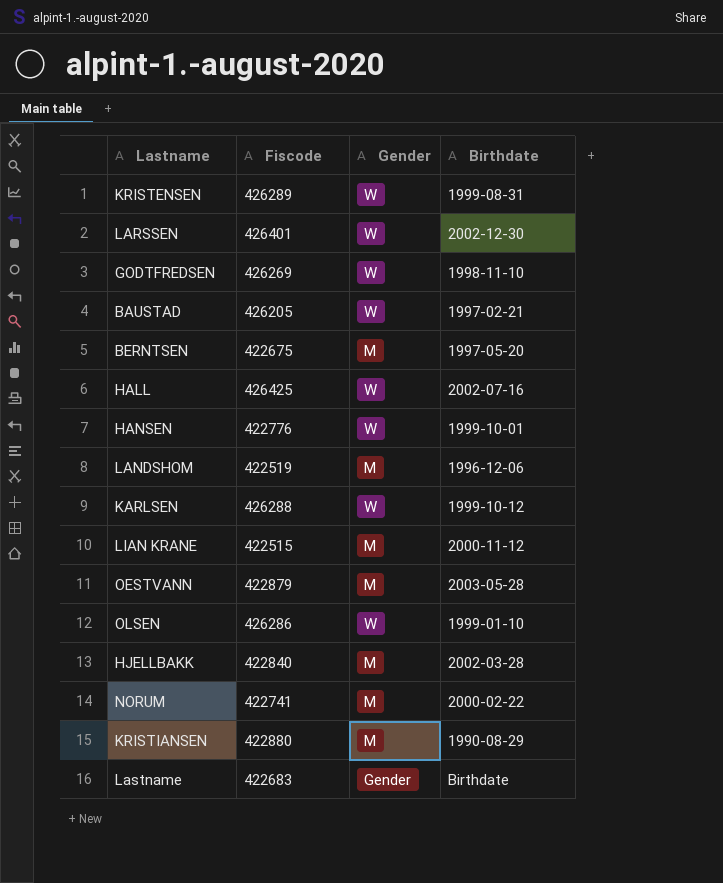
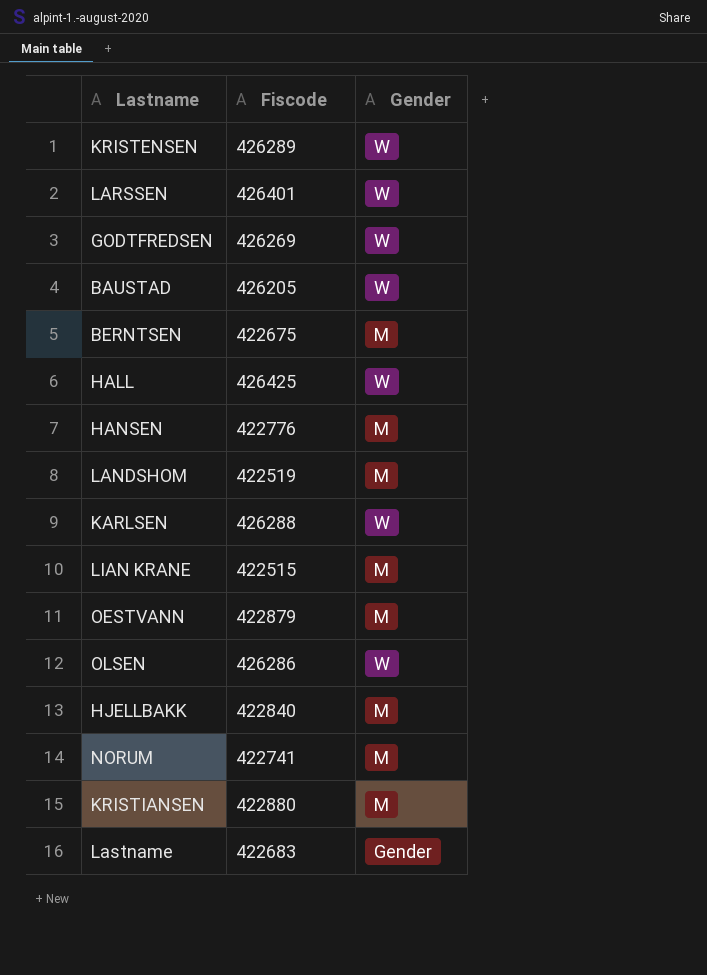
column Birthdate | position: 4 -> none
HANSEN | Gender: W -> M

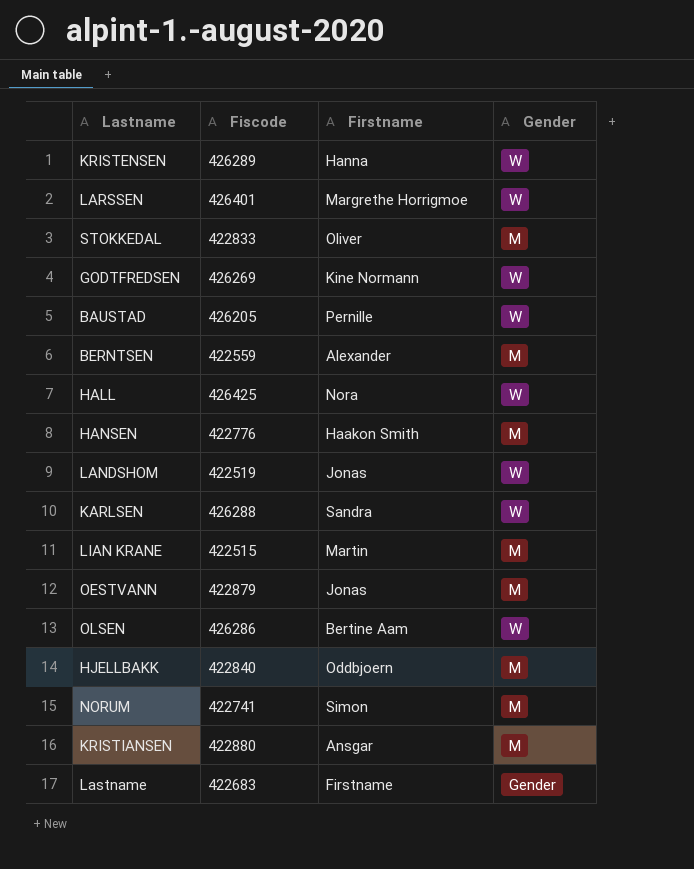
column Firstname | position: none -> 3
row STOKKEDAL: none -> 422833 | Oliver | M
BERNTSEN | Fiscode: 422675 -> 422559
LANDSHOM | Gender: M -> W

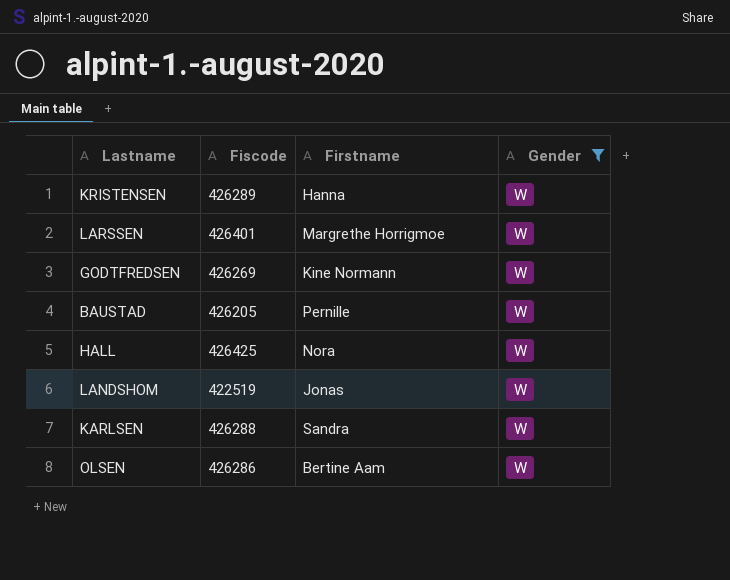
filter: none -> Gender = W

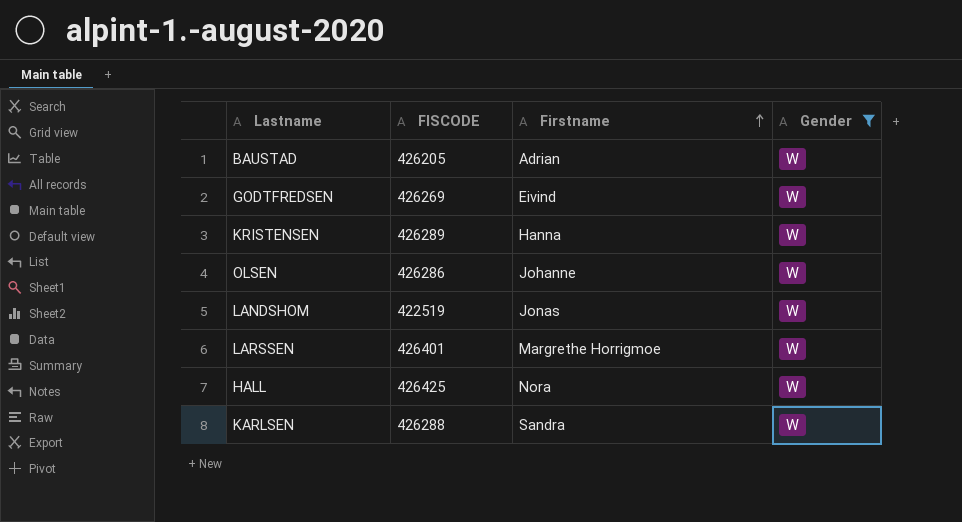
row order: none -> Firstname ascending
column name: Fiscode -> FISCODE
BAUSTAD | Firstname: Pernille -> Adrian
GODTFREDSEN | Firstname: Kine Normann -> Eivind
OLSEN | Firstname: Bertine Aam -> Johanne

